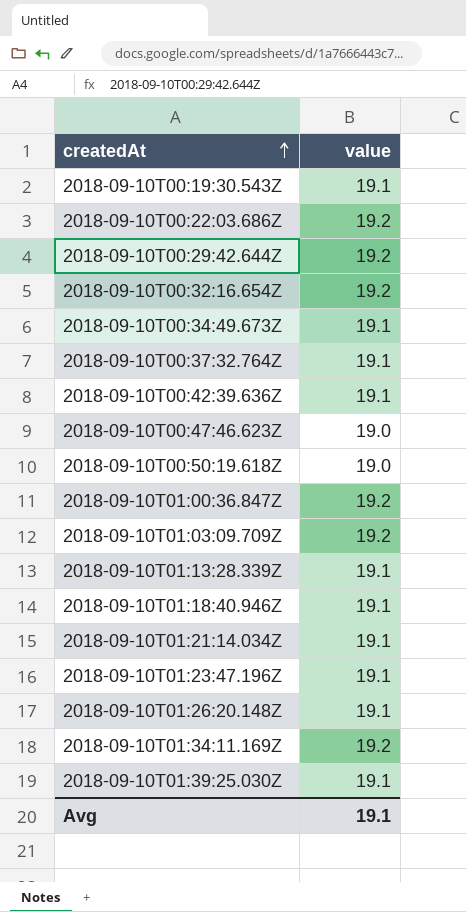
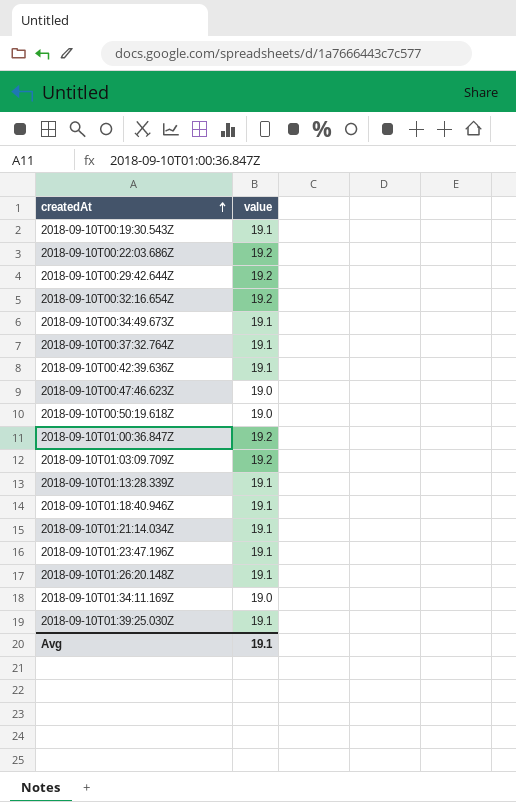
2018-09-10T01:34:11.169Z | value: 19.2 -> 19.0

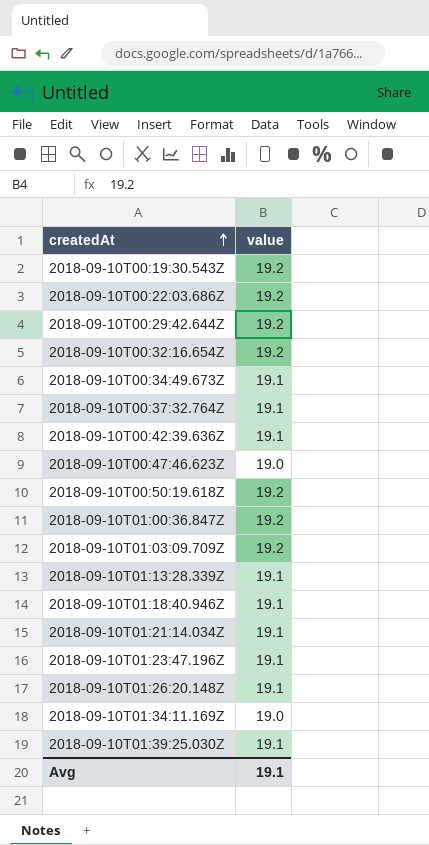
2018-09-10T00:19:30.543Z | value: 19.1 -> 19.2
2018-09-10T00:50:19.618Z | value: 19.0 -> 19.2

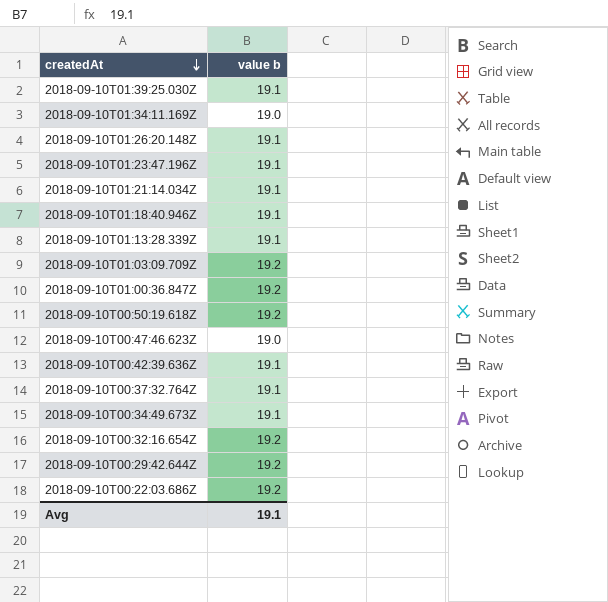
row order: createdAt ascending -> createdAt descending
column name: value -> value b
row 2018-09-10T00:19:30.543Z: 19.2 -> none

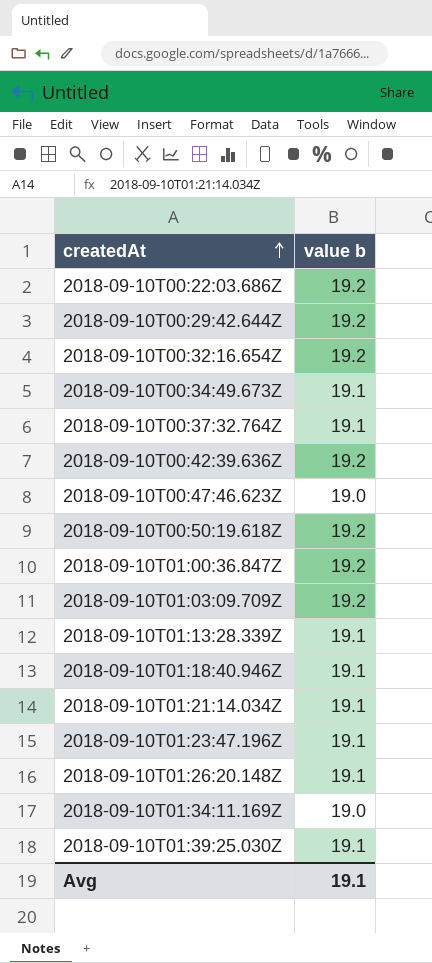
row order: createdAt descending -> createdAt ascending
2018-09-10T00:42:39.636Z | value b: 19.1 -> 19.2

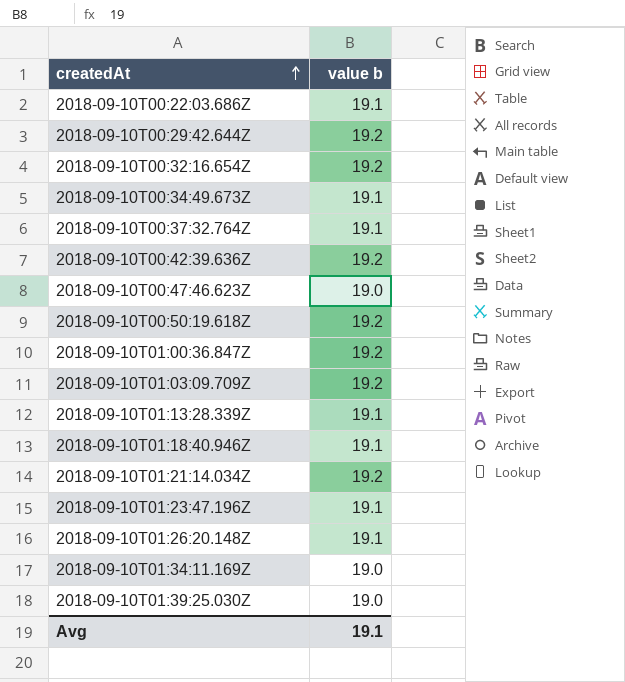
2018-09-10T00:22:03.686Z | value b: 19.2 -> 19.1
2018-09-10T01:21:14.034Z | value b: 19.1 -> 19.2
2018-09-10T01:39:25.030Z | value b: 19.1 -> 19.0

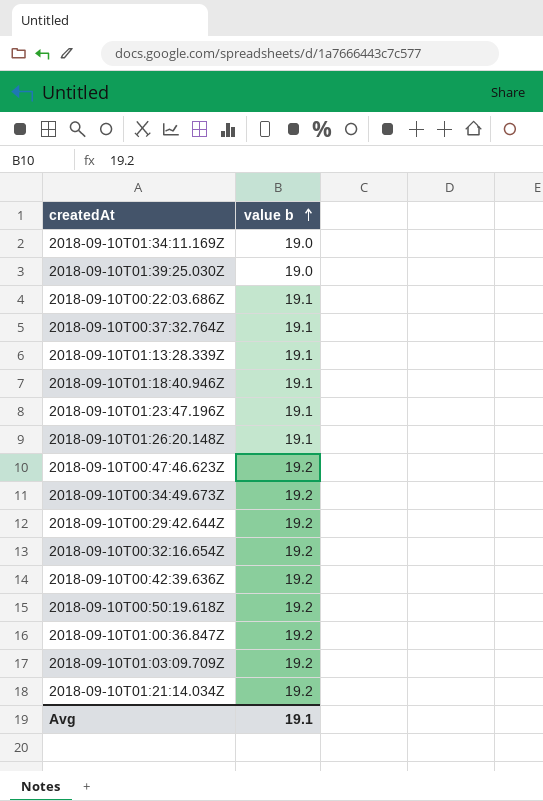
row order: createdAt ascending -> value b ascending
2018-09-10T00:47:46.623Z | value b: 19.0 -> 19.2
2018-09-10T00:34:49.673Z | value b: 19.1 -> 19.2

